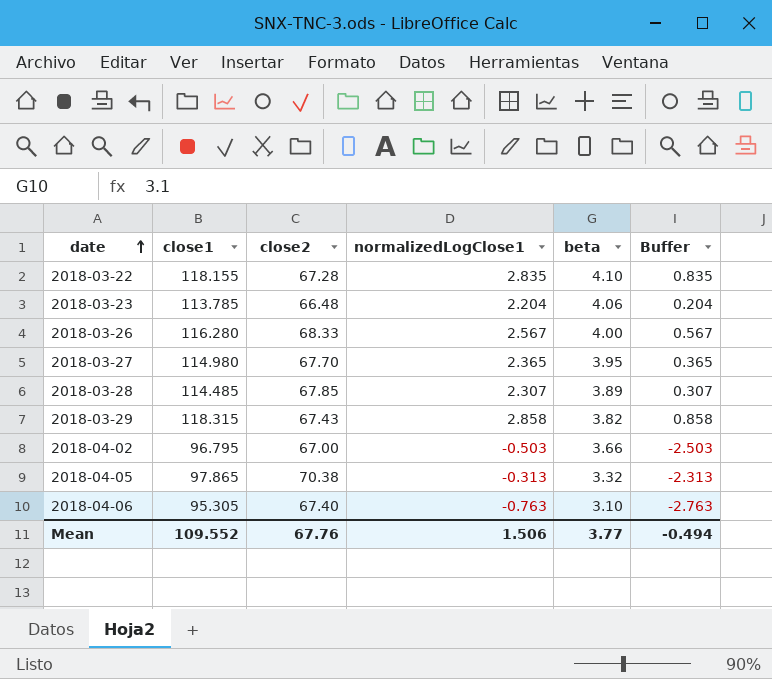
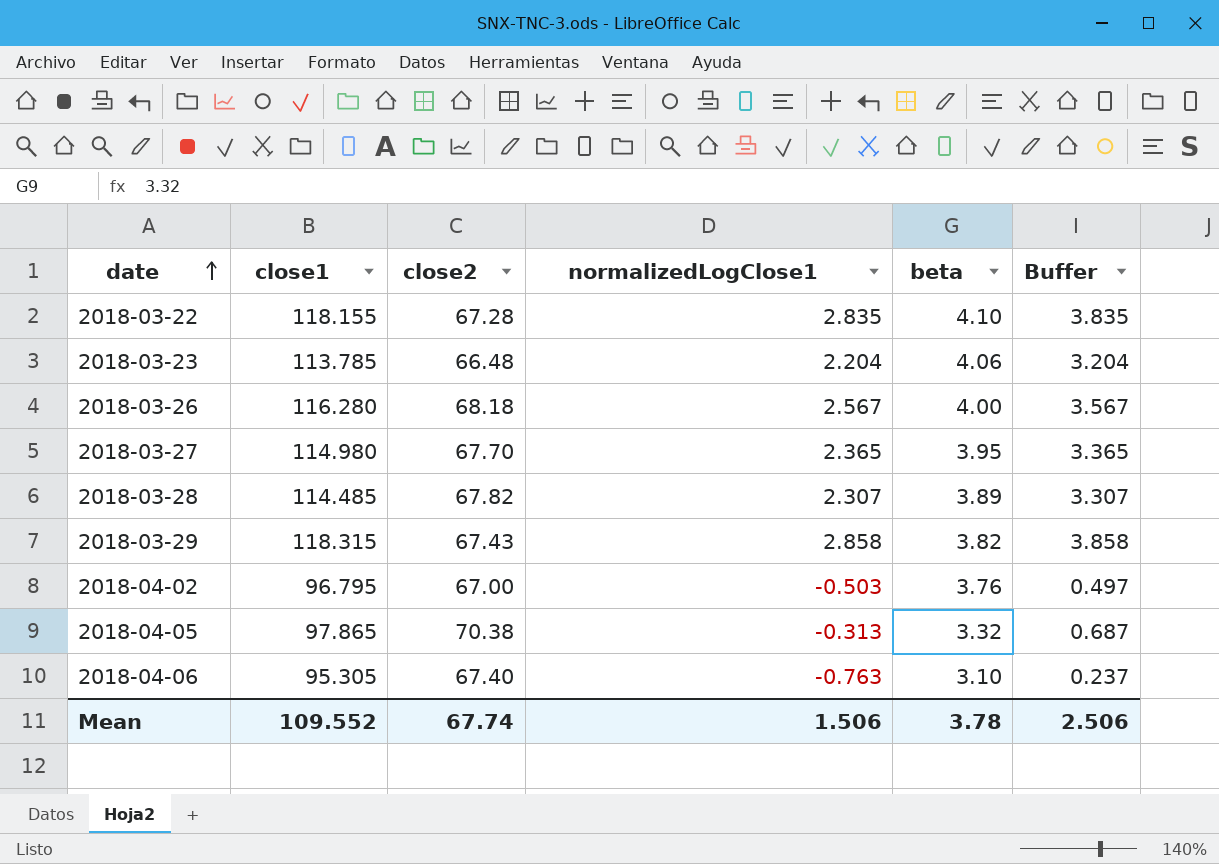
column Buffer | formula: [normalizedLogClose1] - 2 -> [normalizedLogClose1] + 1
2018-03-26 | close2: 68.33 -> 68.18
2018-03-28 | close2: 67.85 -> 67.82
2018-04-02 | beta: 3.66 -> 3.76
Mean | close2: 67.76 -> 67.74
Mean | beta: 3.77 -> 3.78
Mean | Buffer: -0.494 -> 2.506

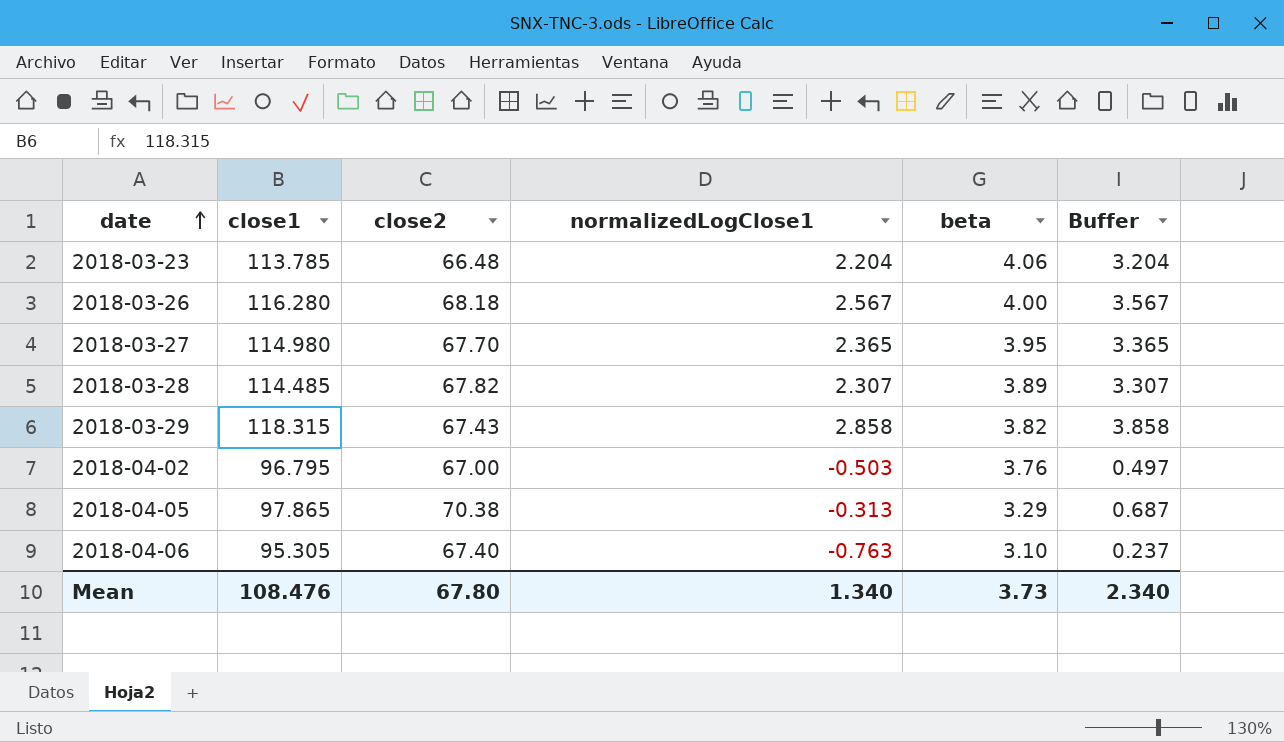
row 2018-03-22: 118.155 | 67.28 | 2.835 | 4.10 | 3.835 -> none
2018-04-05 | beta: 3.32 -> 3.29
Mean | close1: 109.552 -> 108.476
Mean | close2: 67.74 -> 67.80
Mean | normalizedLogClose1: 1.506 -> 1.340
Mean | beta: 3.78 -> 3.73
Mean | Buffer: 2.506 -> 2.340

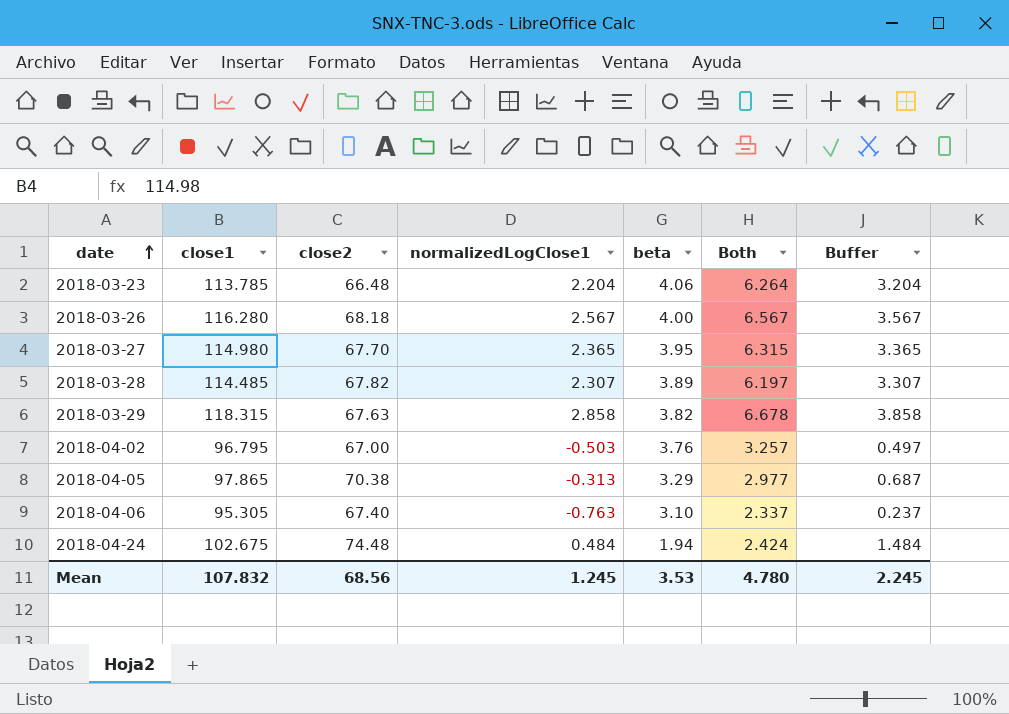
column Both | formula: none -> [normalizedLogClose1] + [beta]
2018-03-29 | close2: 67.43 -> 67.63
row 2018-04-24: none -> 102.675 | 74.48 | 0.484 | 1.94 | 2.424 | 1.484
Mean | close1: 108.476 -> 107.832
Mean | close2: 67.80 -> 68.56
Mean | normalizedLogClose1: 1.340 -> 1.245
Mean | beta: 3.73 -> 3.53
Mean | Buffer: 2.340 -> 2.245

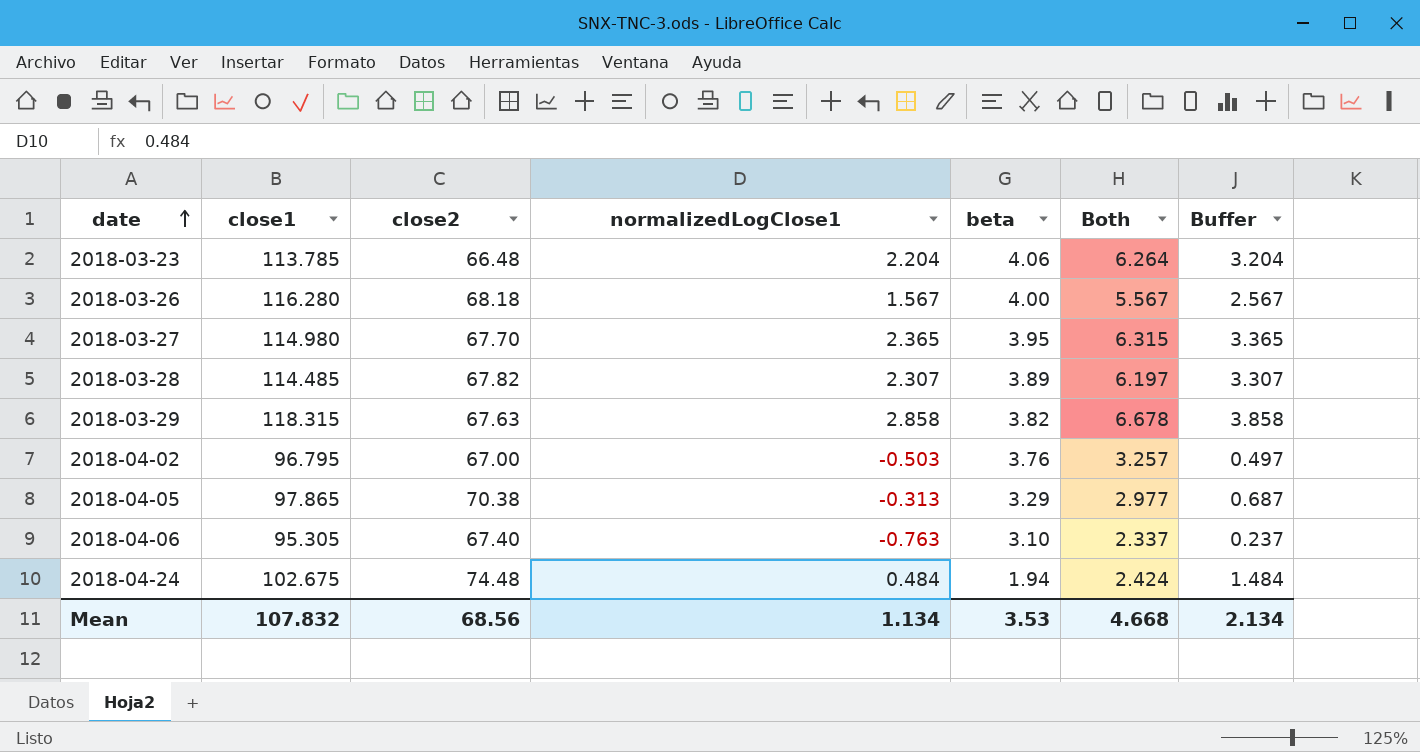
2018-03-26 | normalizedLogClose1: 2.567 -> 1.567
2018-03-26 | Both: 6.567 -> 5.567
2018-03-26 | Buffer: 3.567 -> 2.567
Mean | normalizedLogClose1: 1.245 -> 1.134
Mean | Both: 4.780 -> 4.668
Mean | Buffer: 2.245 -> 2.134

